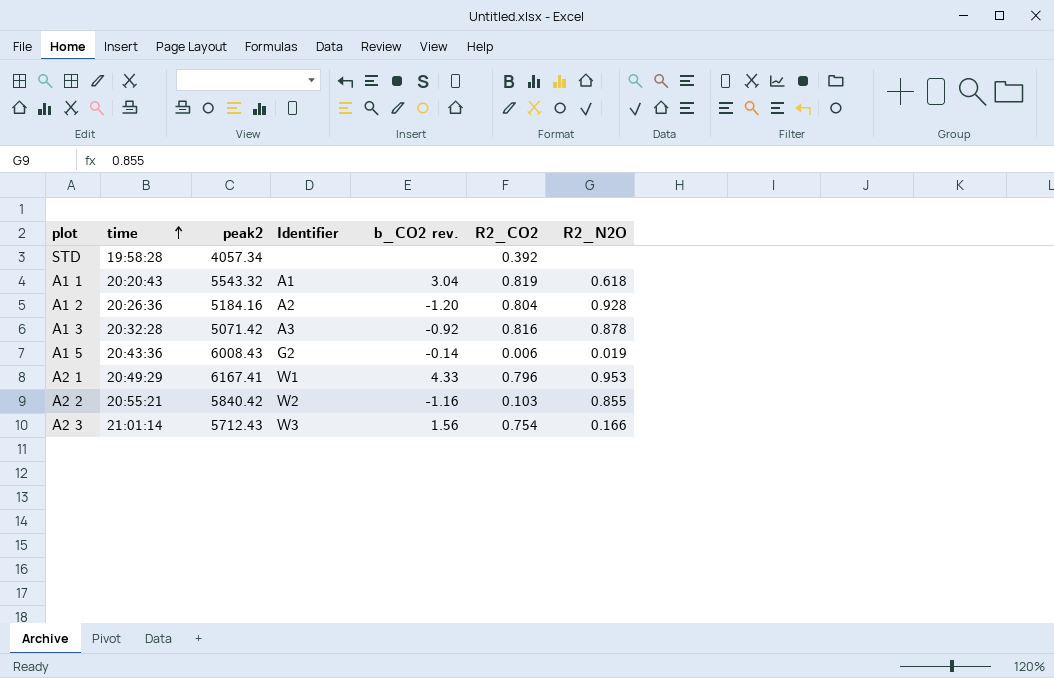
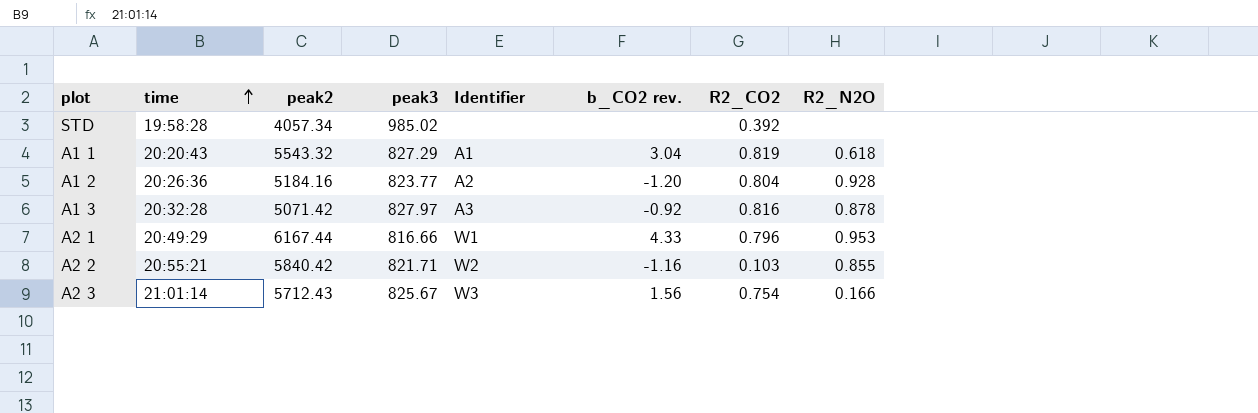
column peak3 | position: none -> 4
row A1 5: 20:43:36 | 6008.43 | G2 | -0.14 | 0.006 | 0.019 -> none
A2 1 | peak2: 6167.41 -> 6167.44

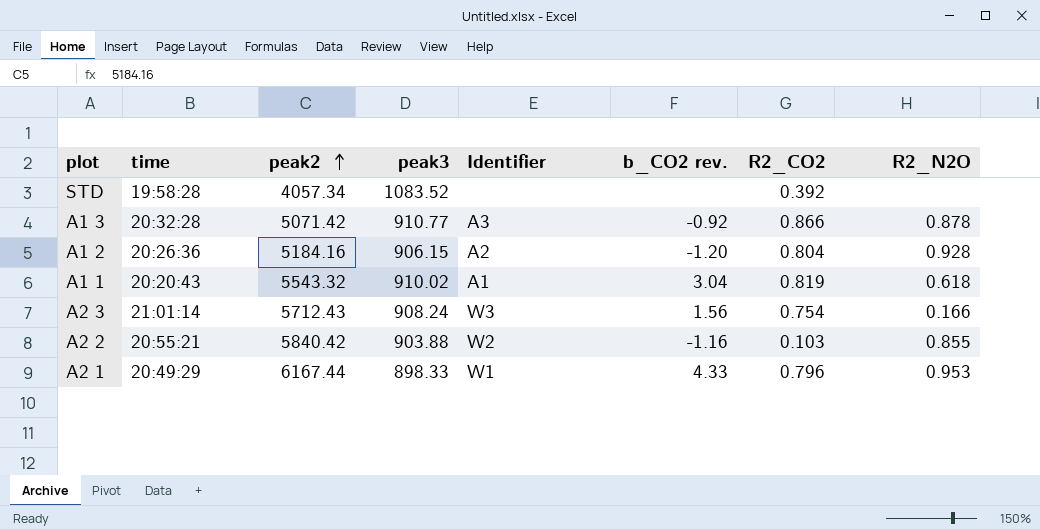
row order: time ascending -> peak2 ascending
STD | peak3: 985.02 -> 1083.52
A1 3 | peak3: 827.97 -> 910.77
A1 3 | R2_CO2: 0.816 -> 0.866
A1 2 | peak3: 823.77 -> 906.15
A1 1 | peak3: 827.29 -> 910.02
A2 3 | peak3: 825.67 -> 908.24
A2 2 | peak3: 821.71 -> 903.88
A2 1 | peak3: 816.66 -> 898.33

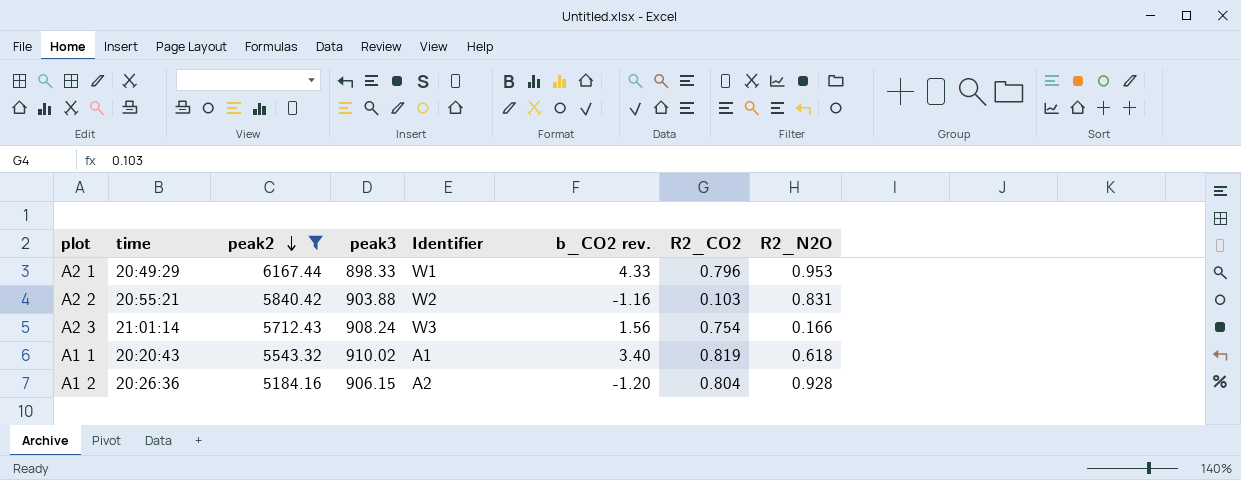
filter: none -> peak2 >= 5184.16
row order: peak2 ascending -> peak2 descending
A2 2 | R2_N2O: 0.855 -> 0.831
A1 1 | b_CO2 rev.: 3.04 -> 3.40

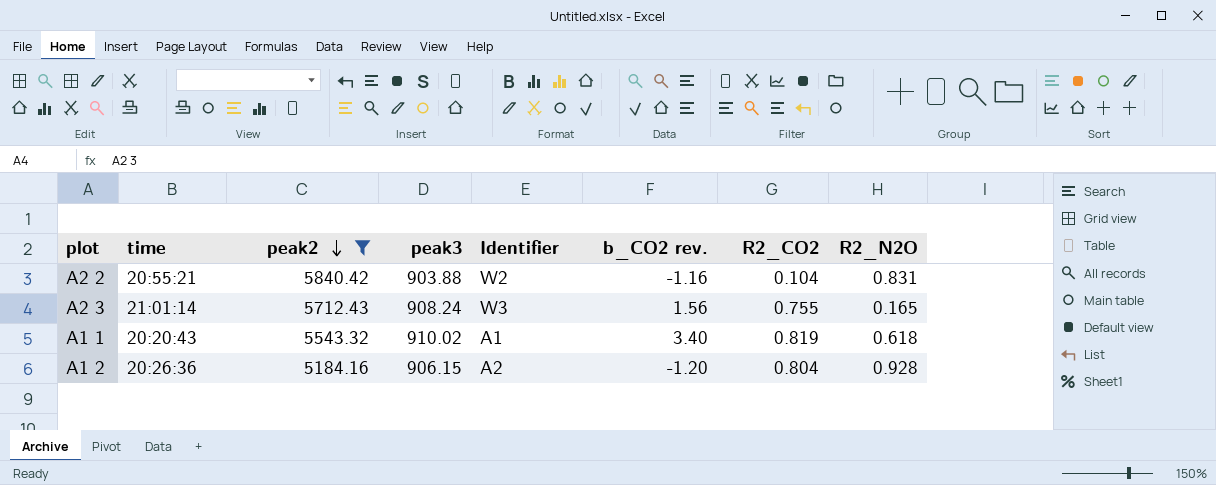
row A2 1: 20:49:29 | 6167.44 | 898.33 | W1 | 4.33 | 0.796 | 0.953 -> none
A2 2 | R2_CO2: 0.103 -> 0.104
A2 3 | R2_CO2: 0.754 -> 0.755
A2 3 | R2_N2O: 0.166 -> 0.165

